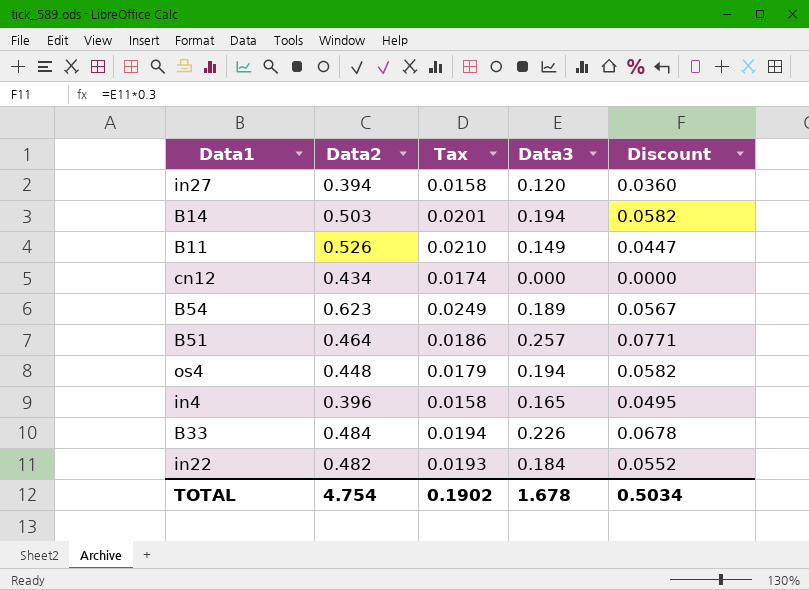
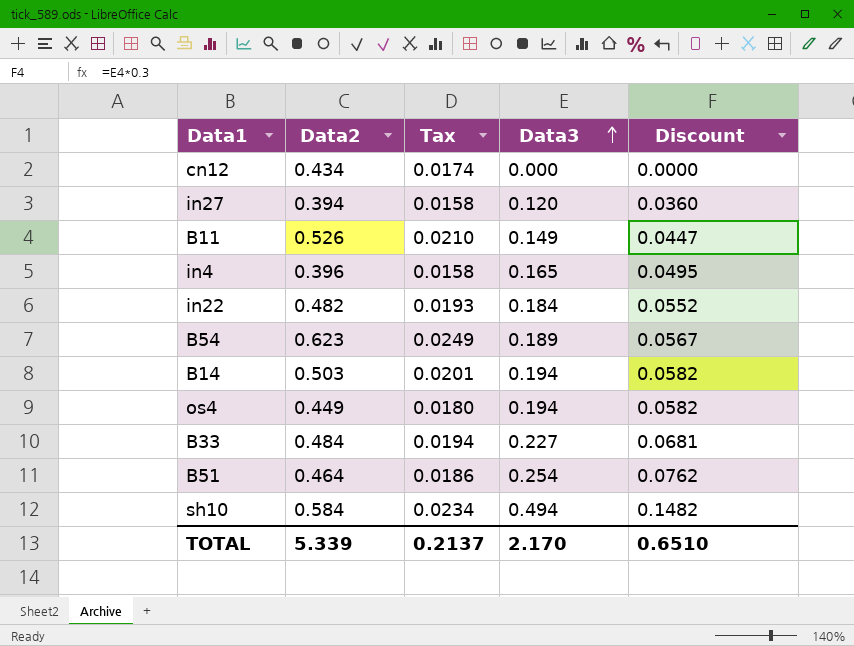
row order: none -> Data3 ascending
os4 | Data2: 0.448 -> 0.449
os4 | Tax: 0.0179 -> 0.0180
B33 | Data3: 0.226 -> 0.227
B33 | Discount: 0.0678 -> 0.0681
B51 | Data3: 0.257 -> 0.254
B51 | Discount: 0.0771 -> 0.0762
row sh10: none -> 0.584 | 0.0234 | 0.494 | 0.1482
TOTAL | Data2: 4.754 -> 5.339
TOTAL | Tax: 0.1902 -> 0.2137
TOTAL | Data3: 1.678 -> 2.170
TOTAL | Discount: 0.5034 -> 0.6510

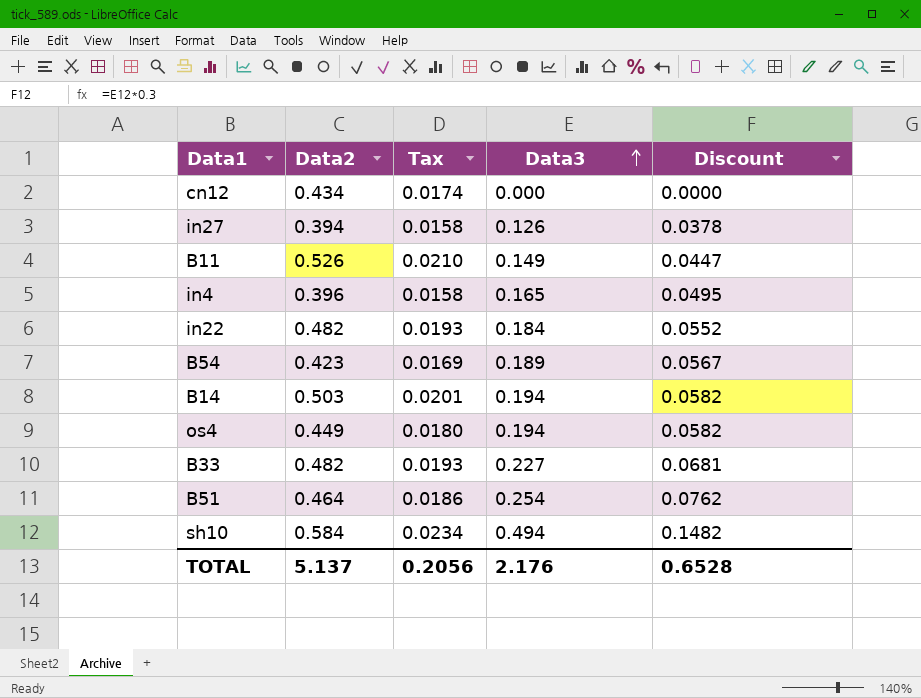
in27 | Data3: 0.120 -> 0.126
in27 | Discount: 0.0360 -> 0.0378
B54 | Data2: 0.623 -> 0.423
B54 | Tax: 0.0249 -> 0.0169
B33 | Data2: 0.484 -> 0.482
B33 | Tax: 0.0194 -> 0.0193
TOTAL | Data2: 5.339 -> 5.137
TOTAL | Tax: 0.2137 -> 0.2056
TOTAL | Data3: 2.170 -> 2.176
TOTAL | Discount: 0.6510 -> 0.6528

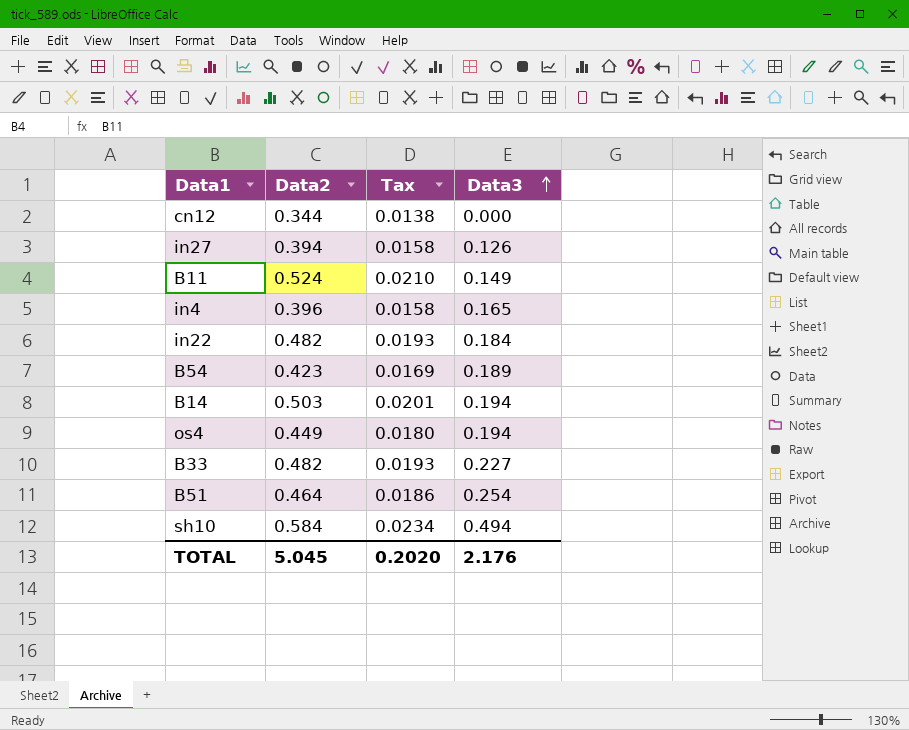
column Discount | formula: [Data3] * 0.3 -> none
cn12 | Data2: 0.434 -> 0.344
cn12 | Tax: 0.0174 -> 0.0138
B11 | Data2: 0.526 -> 0.524
TOTAL | Data2: 5.137 -> 5.045
TOTAL | Tax: 0.2056 -> 0.2020

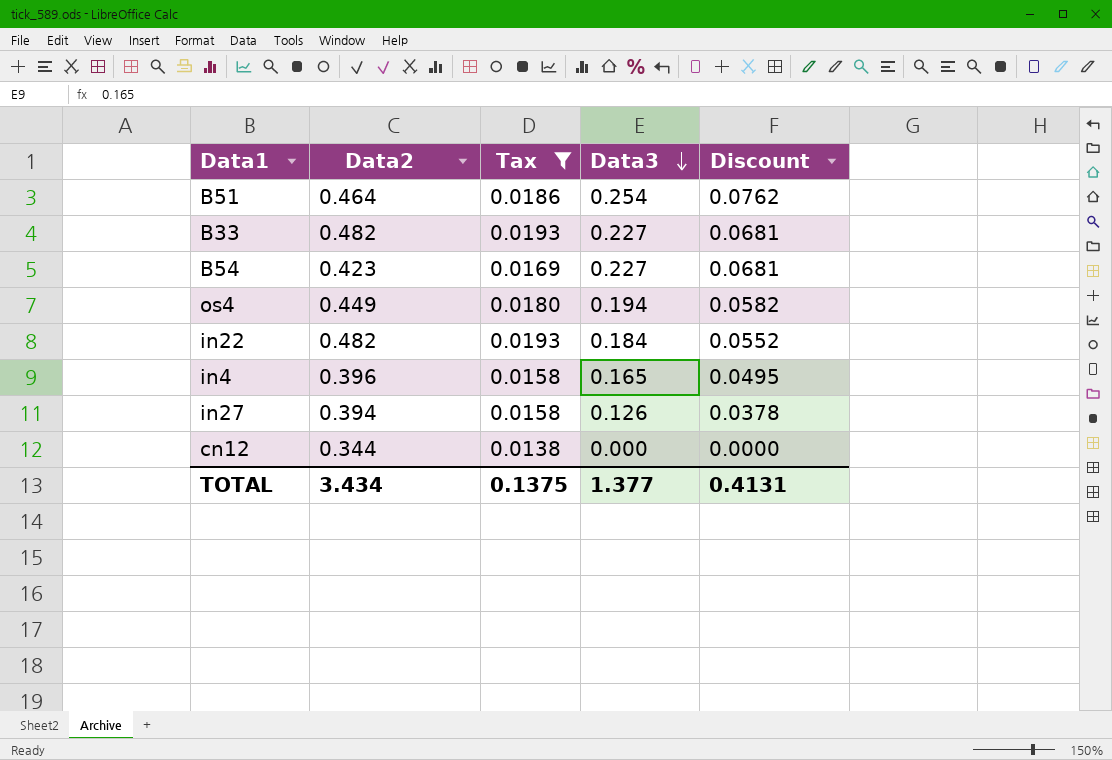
filter: none -> Tax <= 0.0193
row order: Data3 ascending -> Data3 descending
column Discount | formula: none -> [Data3] * 0.3
B54 | Data3: 0.189 -> 0.227
TOTAL | Data2: 5.045 -> 3.434
TOTAL | Tax: 0.2020 -> 0.1375
TOTAL | Data3: 2.176 -> 1.377

